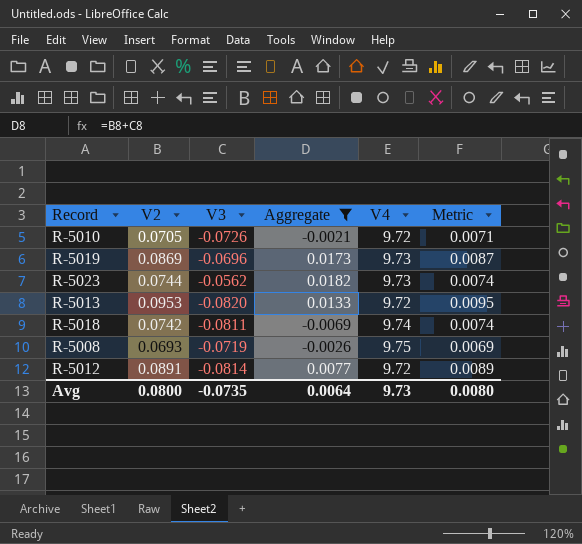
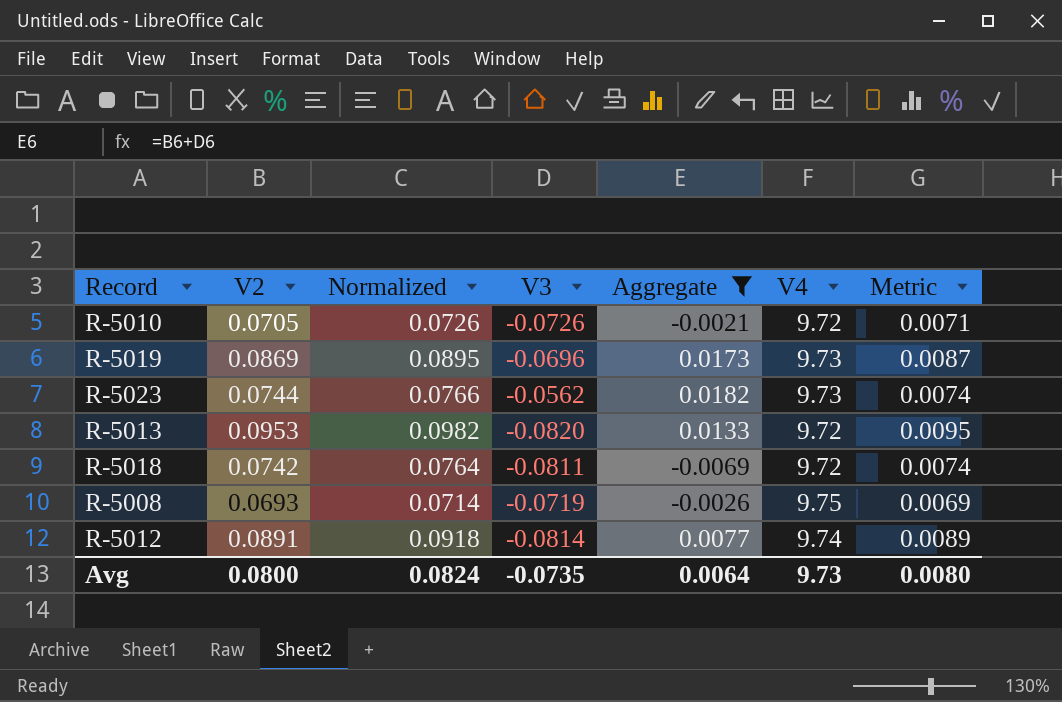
column Normalized | formula: none -> [V2] * 1.03
R-5018 | V4: 9.74 -> 9.72
R-5012 | V4: 9.72 -> 9.74

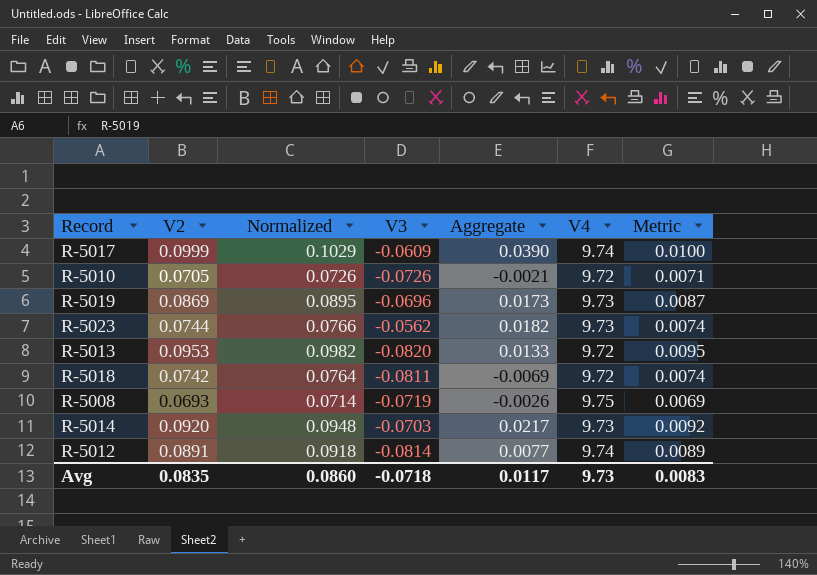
filter: Aggregate <= 0.0182 -> none
Avg | V2: 0.0800 -> 0.0835
Avg | Normalized: 0.0824 -> 0.0860
Avg | V3: -0.0735 -> -0.0718
Avg | Aggregate: 0.0064 -> 0.0117
Avg | Metric: 0.0080 -> 0.0083

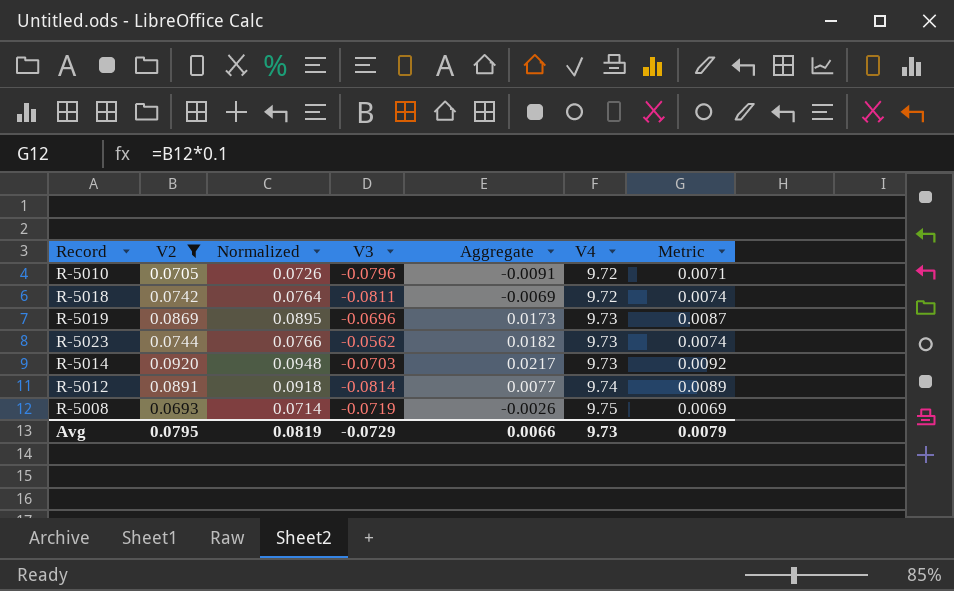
filter: none -> V2 <= 0.0920
row order: none -> V4 ascending
R-5010 | V3: -0.0726 -> -0.0796
R-5010 | Aggregate: -0.0021 -> -0.0091
Avg | V2: 0.0835 -> 0.0795
Avg | Normalized: 0.0860 -> 0.0819
Avg | V3: -0.0718 -> -0.0729
Avg | Aggregate: 0.0117 -> 0.0066
Avg | Metric: 0.0083 -> 0.0079

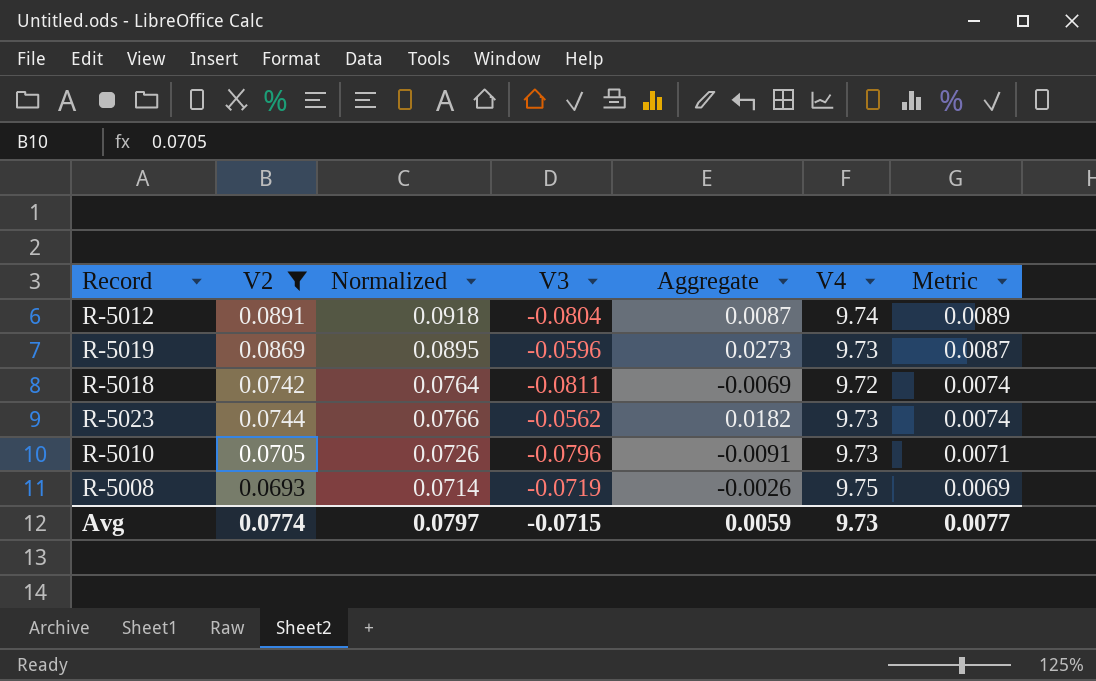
row order: V4 ascending -> Metric descending
row R-5014: 0.0920 | 0.0948 | -0.0703 | 0.0217 | 9.73 | 0.0092 -> none
R-5012 | V3: -0.0814 -> -0.0804
R-5012 | Aggregate: 0.0077 -> 0.0087
R-5019 | V3: -0.0696 -> -0.0596
R-5019 | Aggregate: 0.0173 -> 0.0273
R-5010 | V4: 9.72 -> 9.73
Avg | V2: 0.0795 -> 0.0774
Avg | Normalized: 0.0819 -> 0.0797
Avg | V3: -0.0729 -> -0.0715
Avg | Aggregate: 0.0066 -> 0.0059
Avg | Metric: 0.0079 -> 0.0077

